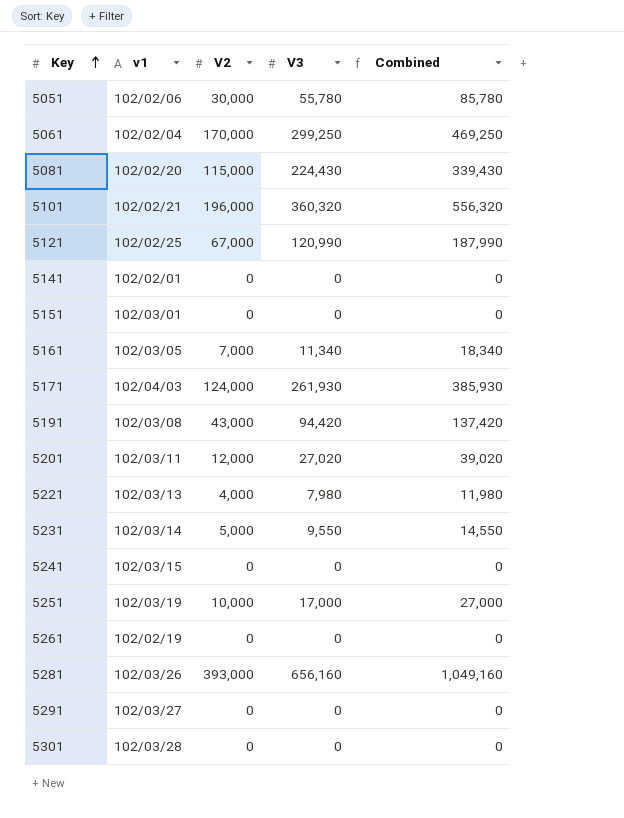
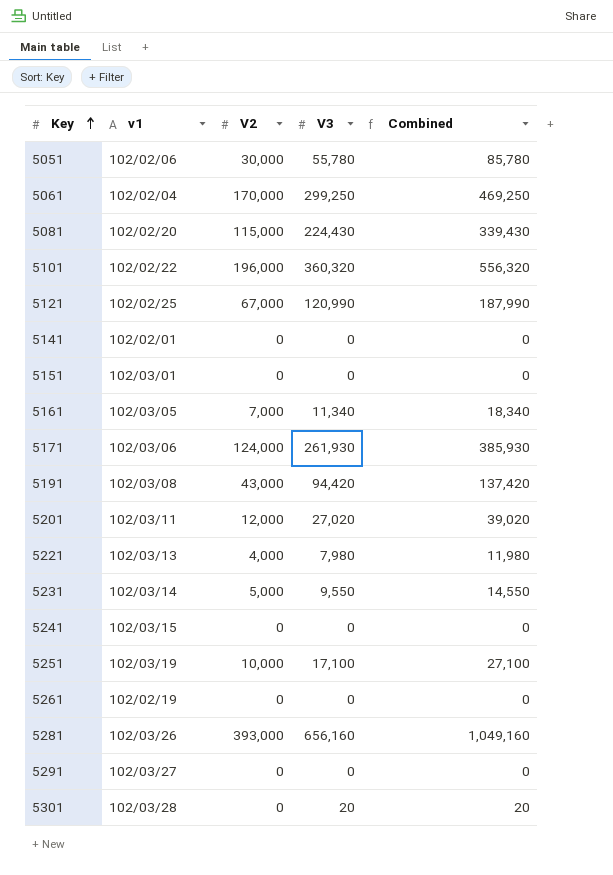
5101 | v1: 102/02/21 -> 102/02/22
5171 | v1: 102/04/03 -> 102/03/06
5251 | V3: 17,000 -> 17,100
5251 | Combined: 27,000 -> 27,100
5301 | V3: 0 -> 20
5301 | Combined: 0 -> 20

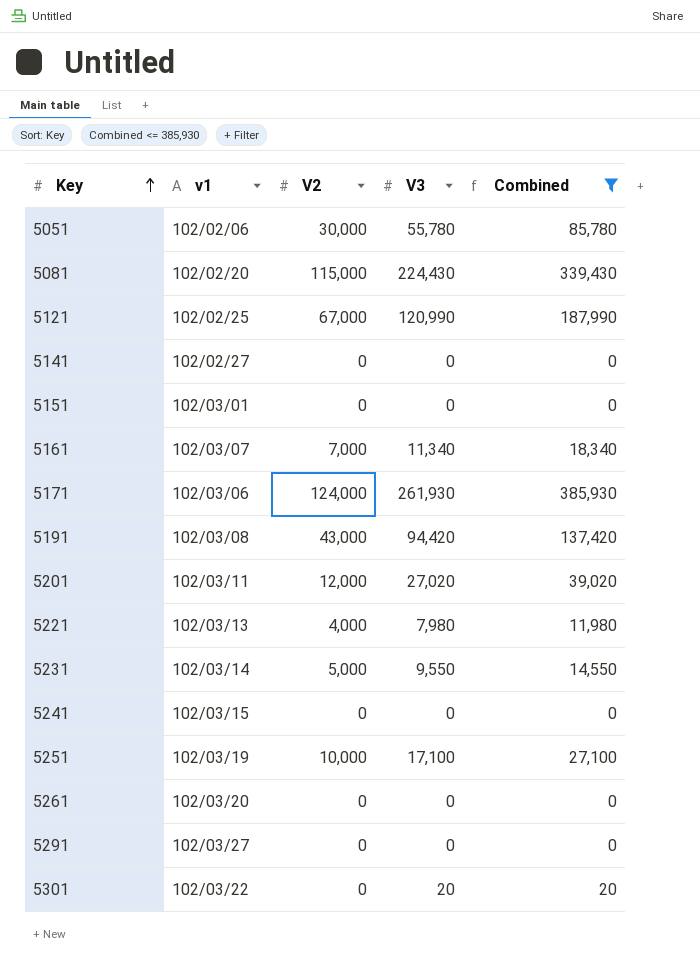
filter: none -> Combined <= 385,930
5141 | v1: 102/02/01 -> 102/02/27
5161 | v1: 102/03/05 -> 102/03/07
5261 | v1: 102/02/19 -> 102/03/20
5301 | v1: 102/03/28 -> 102/03/22

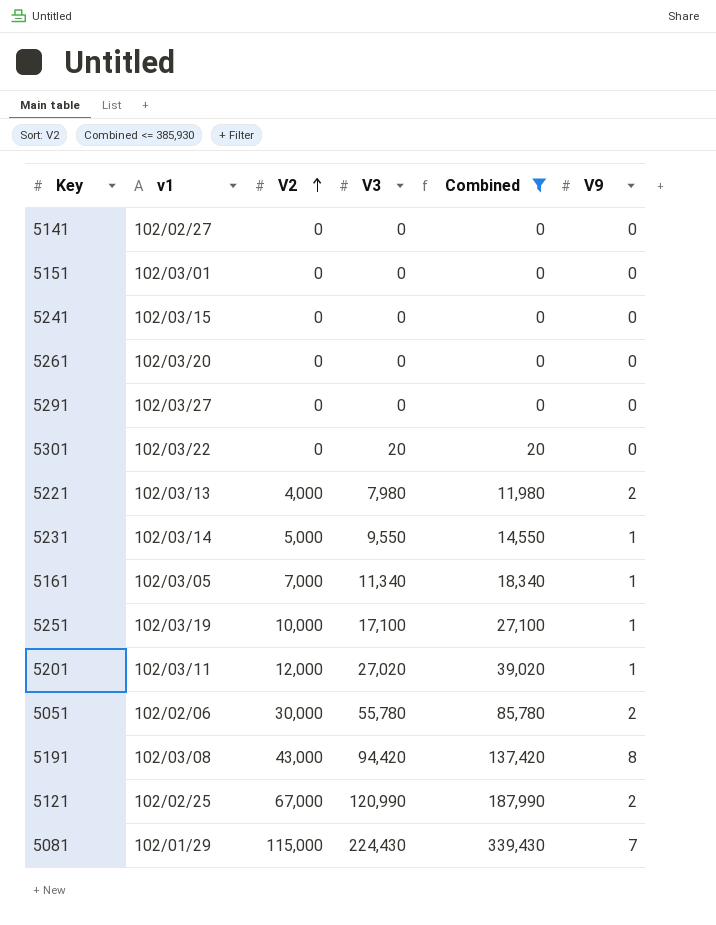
row order: Key ascending -> V2 ascending
column V9 | position: none -> 6
row 5171: 102/03/06 | 124,000 | 261,930 | 385,930 -> none
5161 | v1: 102/03/07 -> 102/03/05
5081 | v1: 102/02/20 -> 102/01/29

